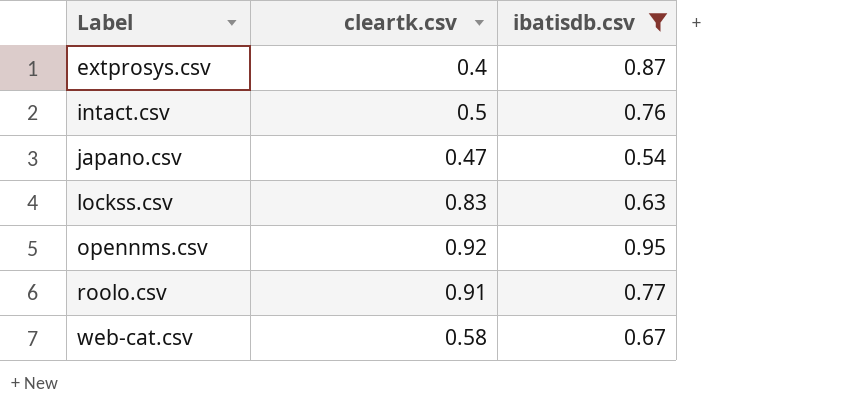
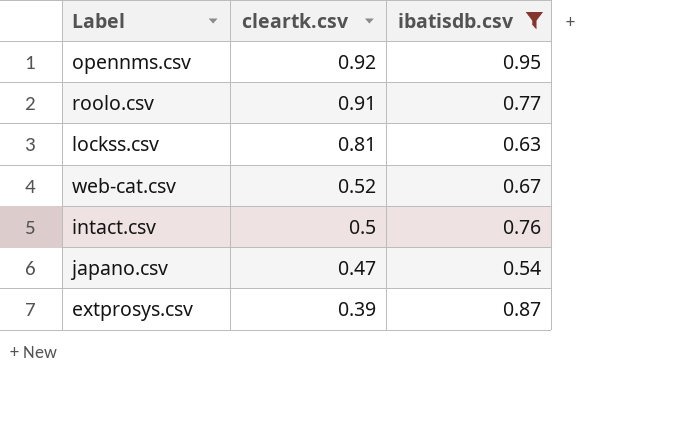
row order: Label ascending -> cleartk.csv descending
lockss.csv | cleartk.csv: 0.83 -> 0.81
web-cat.csv | cleartk.csv: 0.58 -> 0.52
extprosys.csv | cleartk.csv: 0.4 -> 0.39

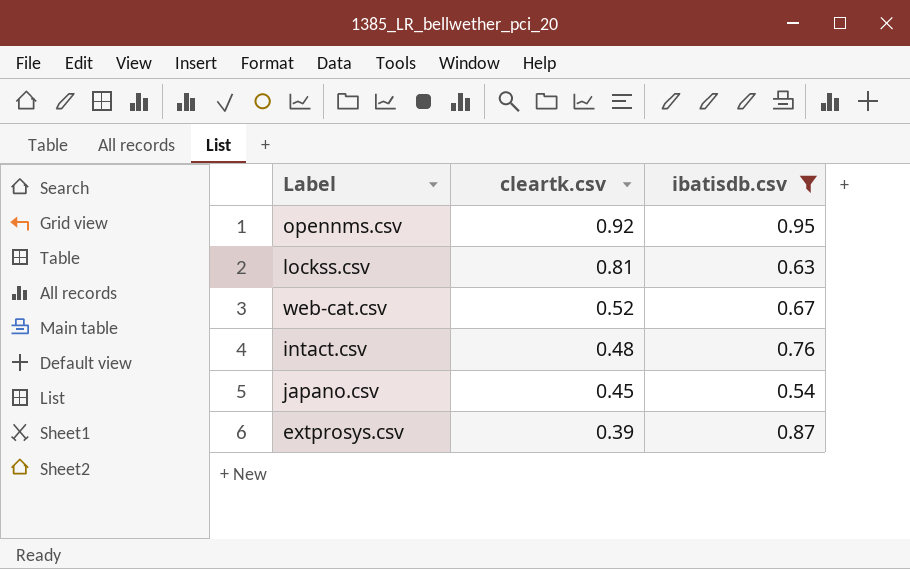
row roolo.csv: 0.91 | 0.77 -> none
intact.csv | cleartk.csv: 0.5 -> 0.48
japano.csv | cleartk.csv: 0.47 -> 0.45

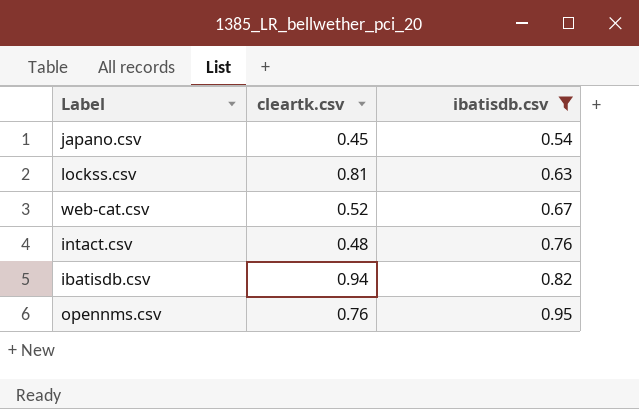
row order: cleartk.csv descending -> ibatisdb.csv ascending
row extprosys.csv: 0.39 | 0.87 -> none
row ibatisdb.csv: none -> 0.94 | 0.82
opennms.csv | cleartk.csv: 0.92 -> 0.76

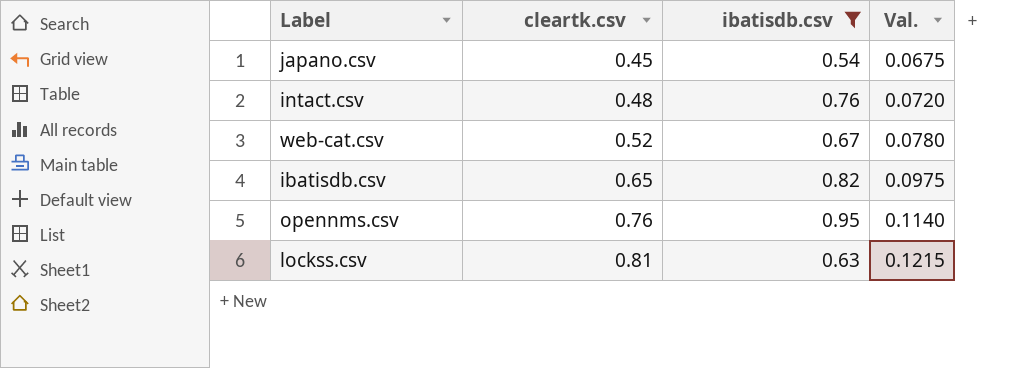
row order: ibatisdb.csv ascending -> cleartk.csv ascending
column Val. | formula: none -> [cleartk.csv] * 0.15
ibatisdb.csv | cleartk.csv: 0.94 -> 0.65

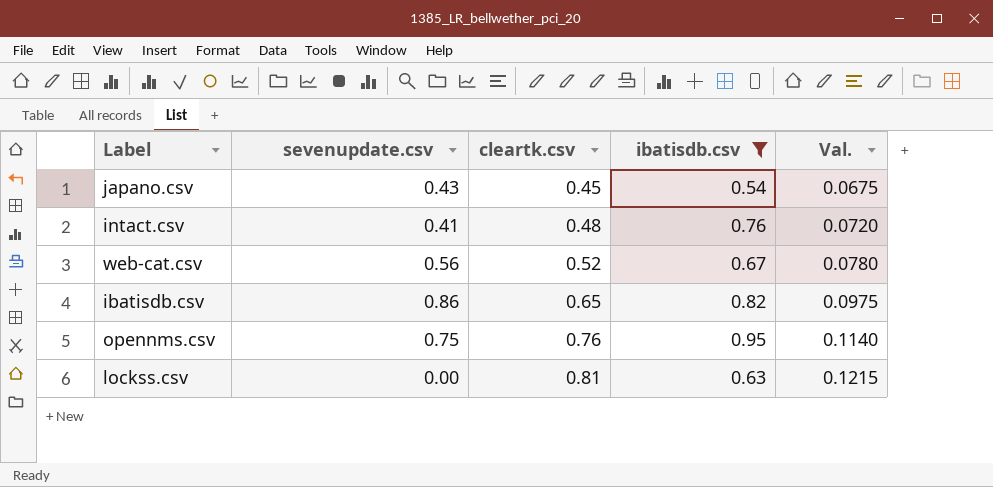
column sevenupdate.csv | position: none -> 2

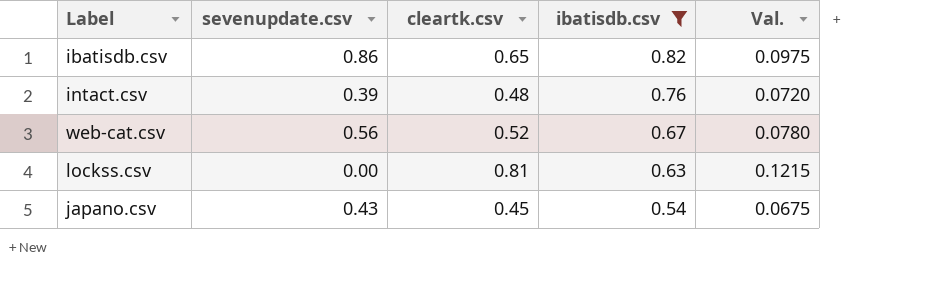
row order: cleartk.csv ascending -> ibatisdb.csv descending
row opennms.csv: 0.75 | 0.76 | 0.95 | 0.1140 -> none
intact.csv | sevenupdate.csv: 0.41 -> 0.39

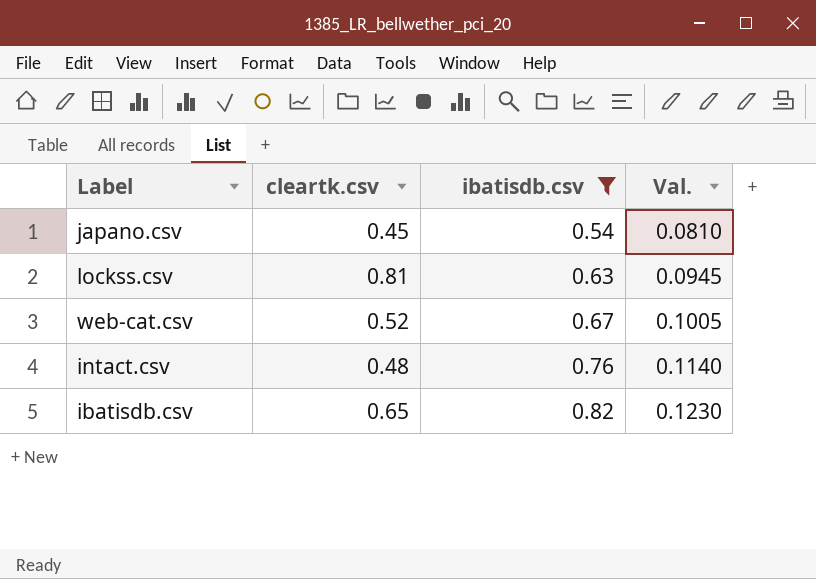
row order: ibatisdb.csv descending -> ibatisdb.csv ascending
column sevenupdate.csv | position: 2 -> none
column Val. | formula: [cleartk.csv] * 0.15 -> [ibatisdb.csv] * 0.15

